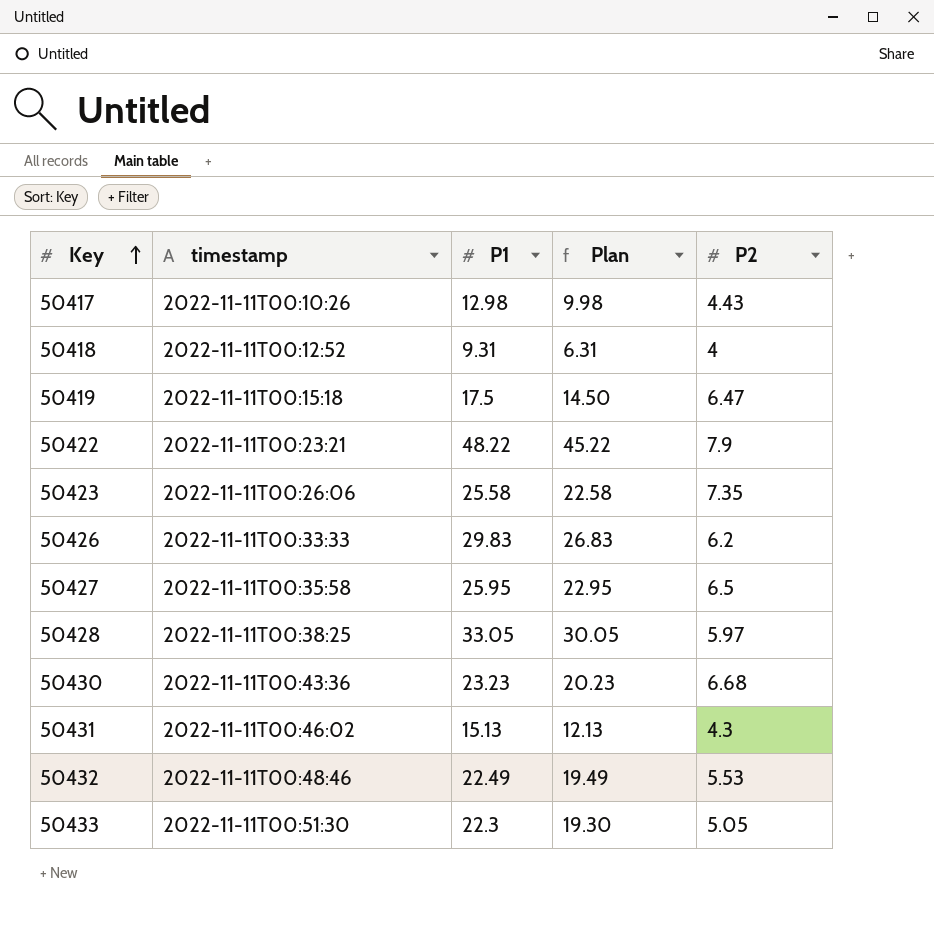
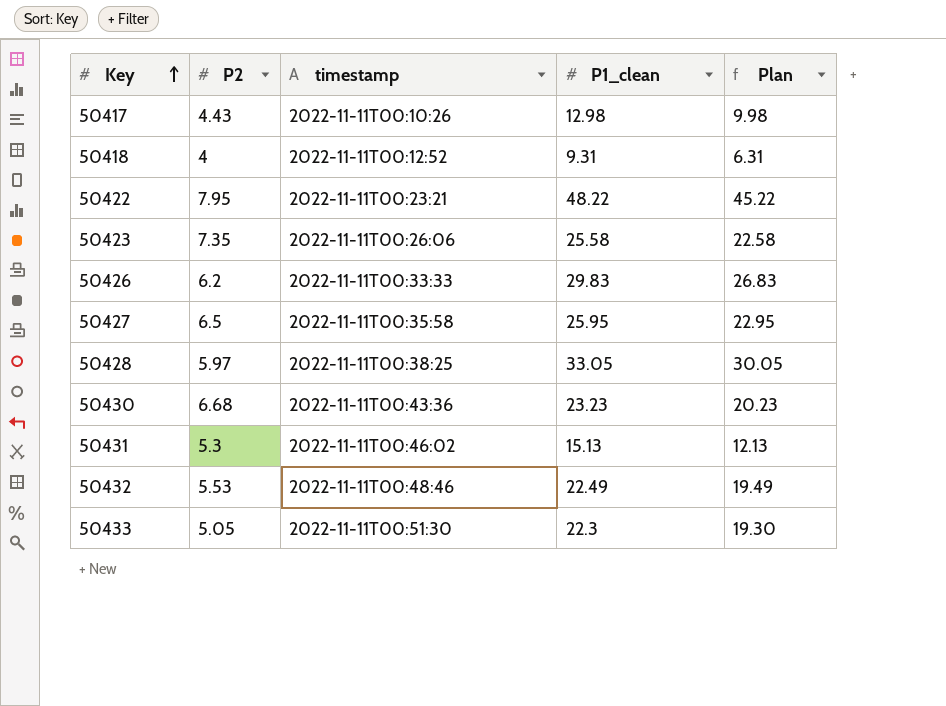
column P2 | position: 5 -> 2
column name: P1 -> P1_clean
row 50419: 2022-11-11T00:15:18 | 17.5 | 14.50 | 6.47 -> none
50422 | P2: 7.9 -> 7.95
50431 | P2: 4.3 -> 5.3

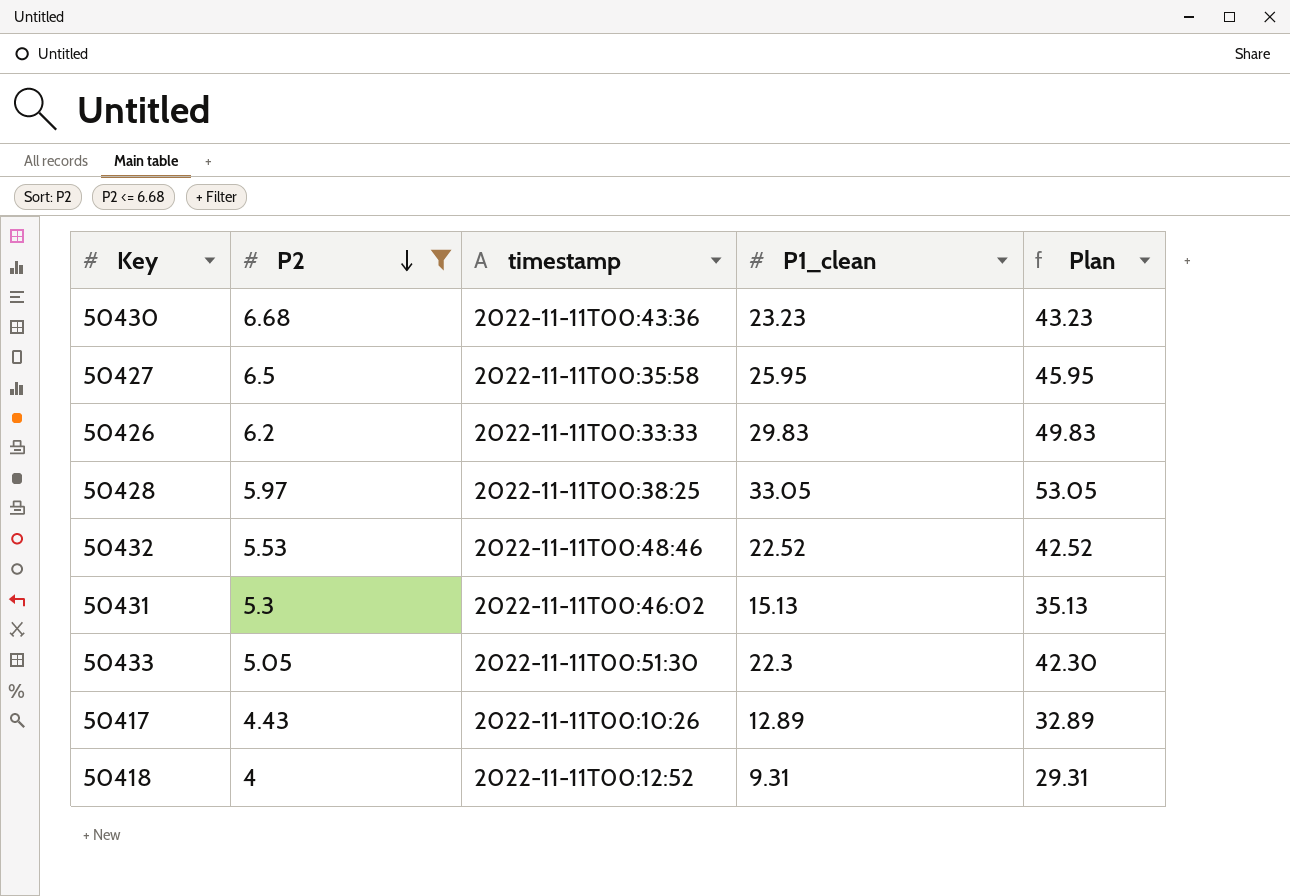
filter: none -> P2 <= 6.68
row order: Key ascending -> P2 descending
column Plan | formula: [P1_clean] - 3 -> [P1_clean] + 20
50432 | P1_clean: 22.49 -> 22.52
50417 | P1_clean: 12.98 -> 12.89

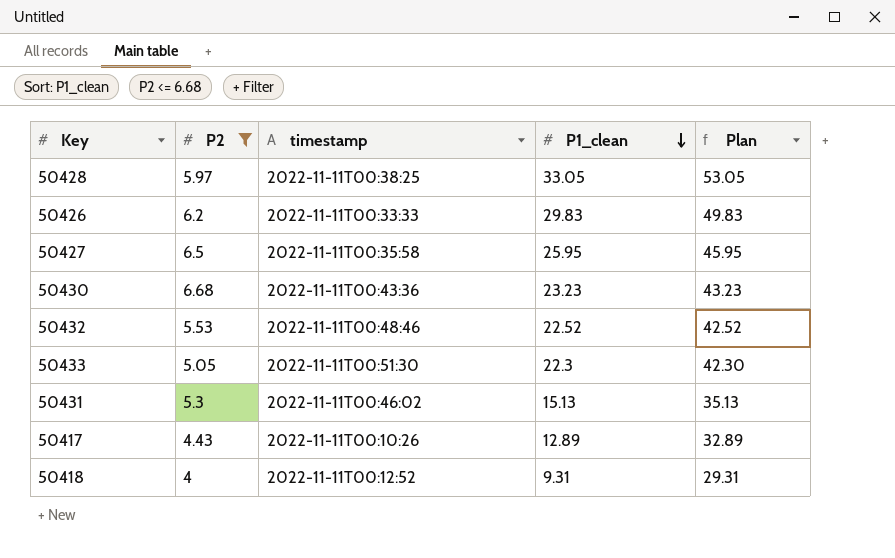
row order: P2 descending -> P1_clean descending

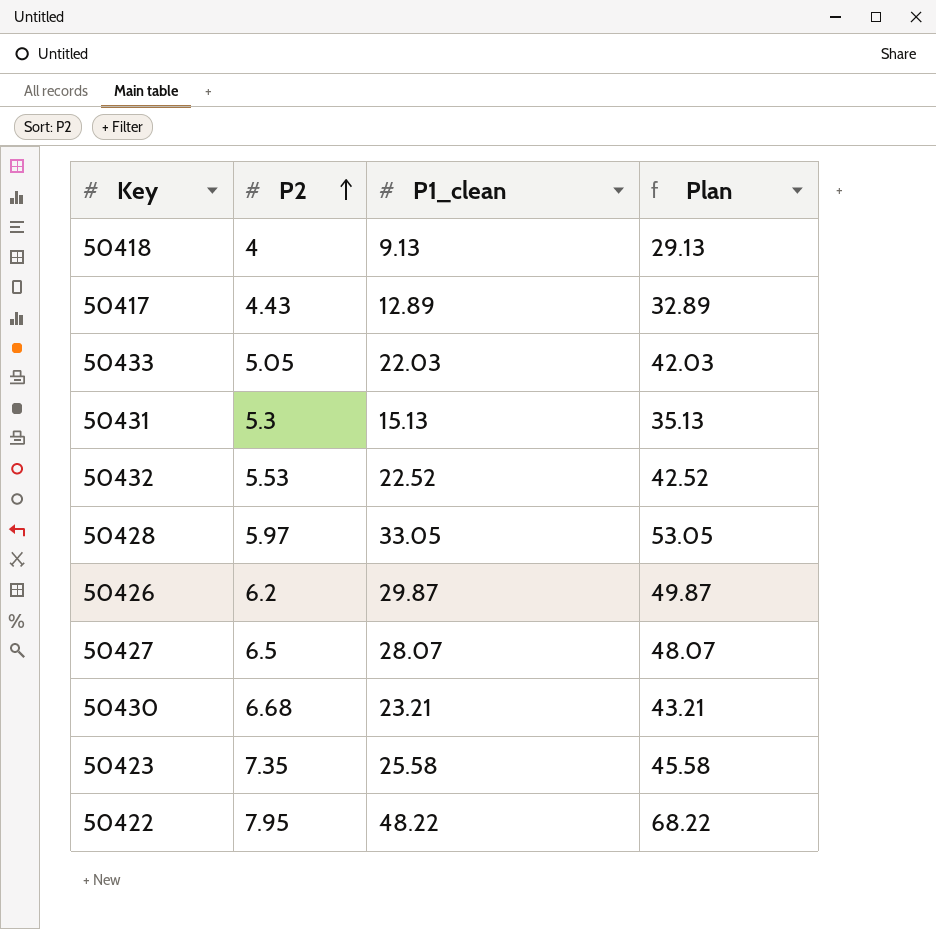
filter: P2 <= 6.68 -> none
row order: P1_clean descending -> P2 ascending
column timestamp | position: 3 -> none
50418 | P1_clean: 9.31 -> 9.13
50418 | Plan: 29.31 -> 29.13
50433 | P1_clean: 22.3 -> 22.03
50433 | Plan: 42.30 -> 42.03
50426 | P1_clean: 29.83 -> 29.87
50426 | Plan: 49.83 -> 49.87
50427 | P1_clean: 25.95 -> 28.07
50427 | Plan: 45.95 -> 48.07
50430 | P1_clean: 23.23 -> 23.21
50430 | Plan: 43.23 -> 43.21

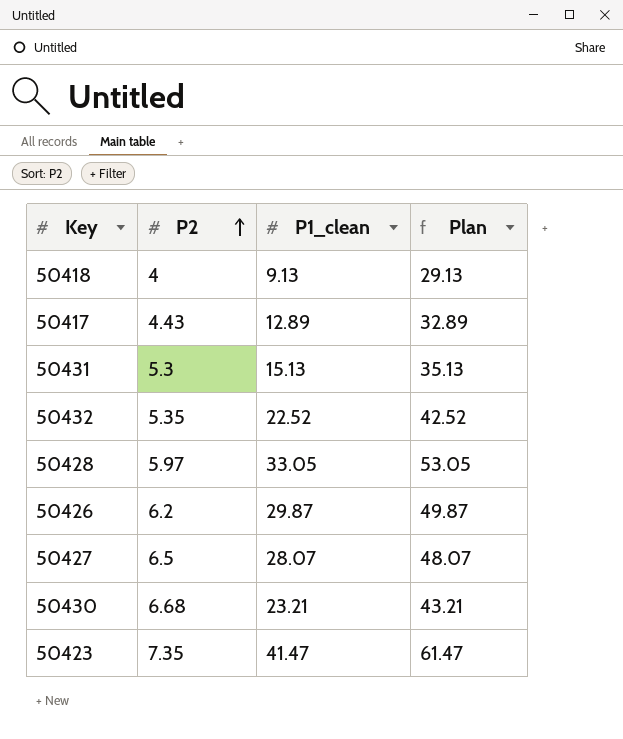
row 50433: 5.05 | 22.03 | 42.03 -> none
row 50422: 7.95 | 48.22 | 68.22 -> none
50432 | P2: 5.53 -> 5.35
50423 | P1_clean: 25.58 -> 41.47
50423 | Plan: 45.58 -> 61.47

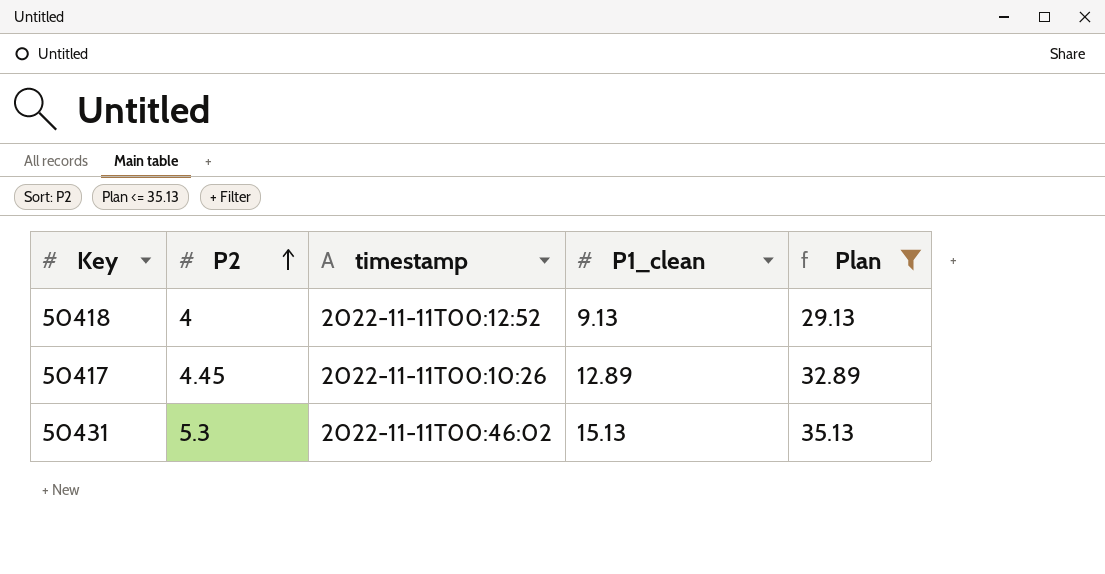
filter: none -> Plan <= 35.13
column timestamp | position: none -> 3
50417 | P2: 4.43 -> 4.45

